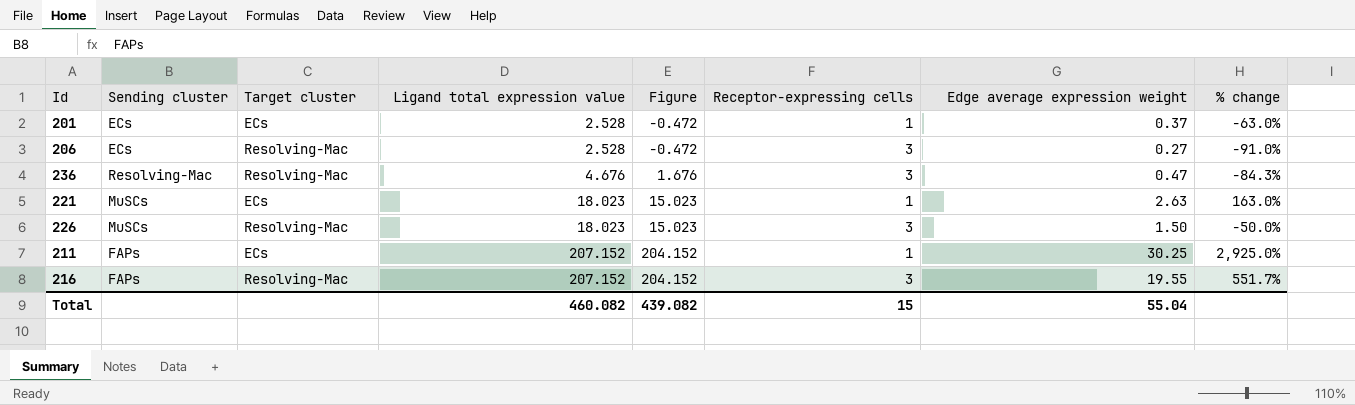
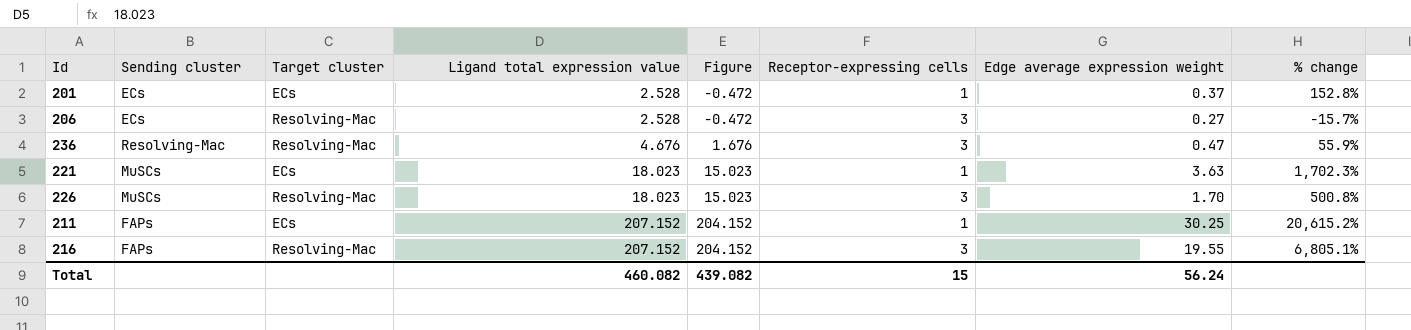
column % change | formula: ([Edge average expression weight] - [Receptor-expressing cells]) / [Receptor-expressing cells] -> ([Ligand total expression value] - [Receptor-expressing cells]) / [Receptor-expressing cells]
221 | Edge average expression weight: 2.63 -> 3.63
226 | Edge average expression weight: 1.50 -> 1.70
Total | Edge average expression weight: 55.04 -> 56.24

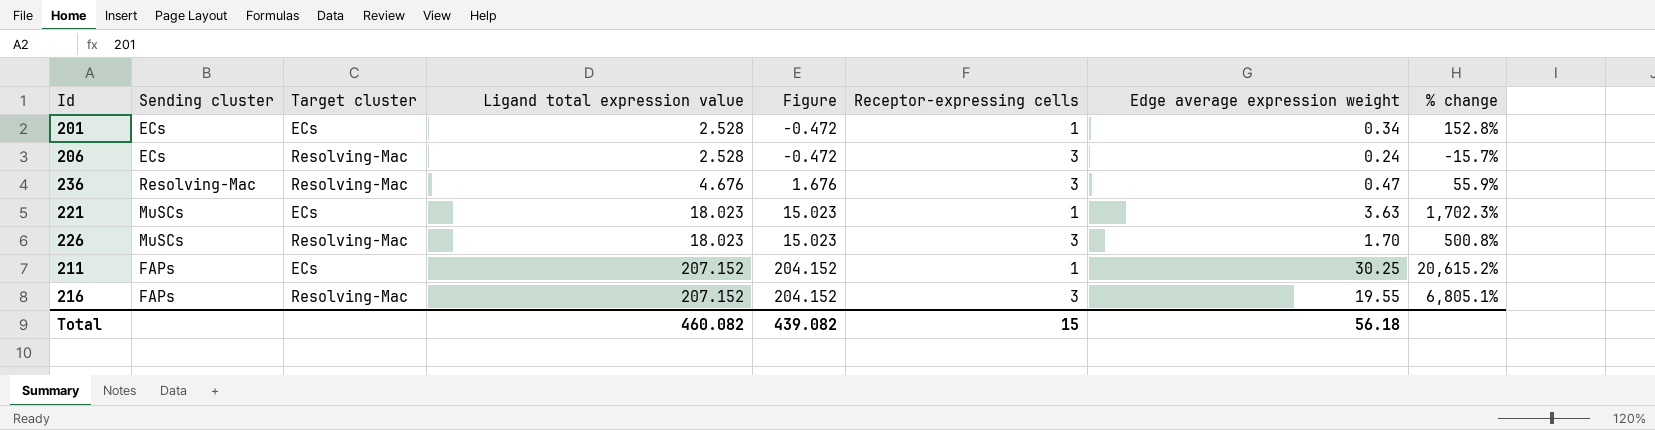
201 | Edge average expression weight: 0.37 -> 0.34
206 | Edge average expression weight: 0.27 -> 0.24
Total | Edge average expression weight: 56.24 -> 56.18

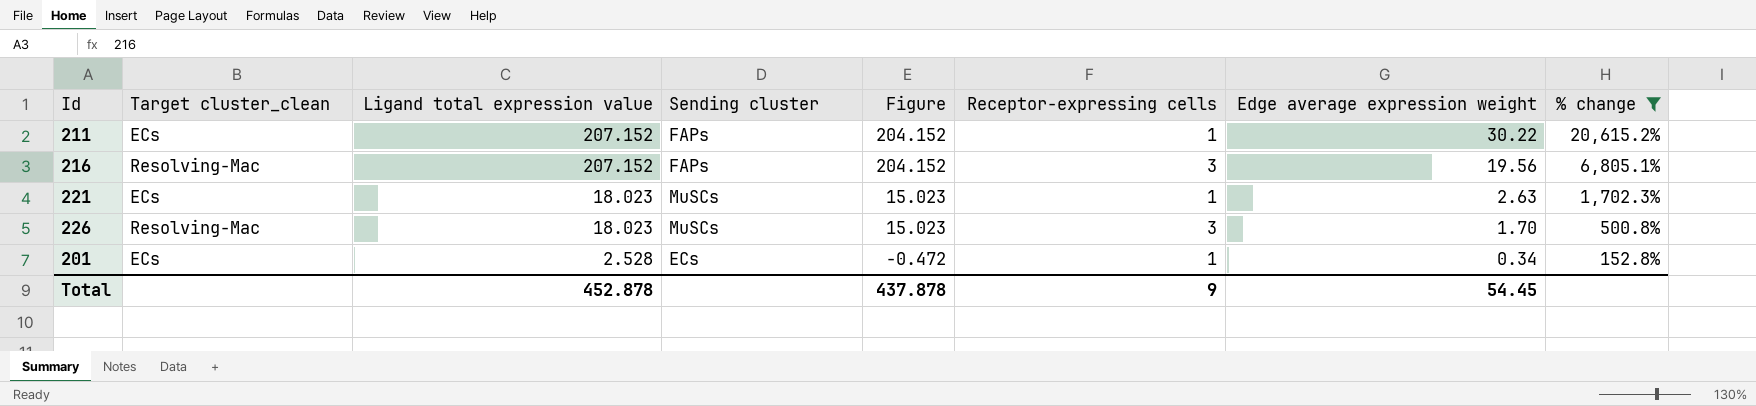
filter: none -> % change >= 152.8%
row order: Ligand total expression value ascending -> Ligand total expression value descending
column name: Target cluster -> Target cluster_clean
column Sending cluster | position: 2 -> 4
211 | Edge average expression weight: 30.25 -> 30.22
216 | Edge average expression weight: 19.55 -> 19.56
221 | Edge average expression weight: 3.63 -> 2.63
Total | Ligand total expression value: 460.082 -> 452.878
Total | Figure: 439.082 -> 437.878
Total | Receptor-expressing cells: 15 -> 9
Total | Edge average expression weight: 56.18 -> 54.45

